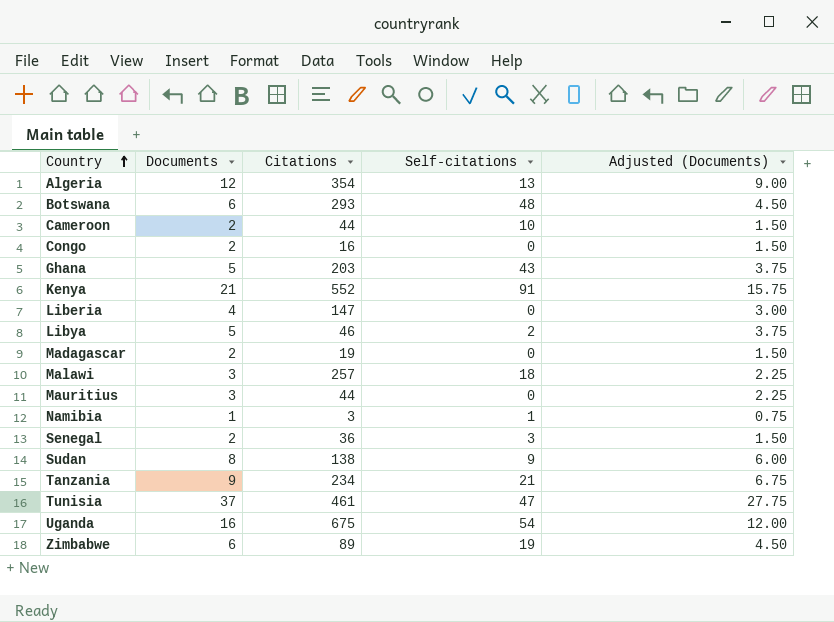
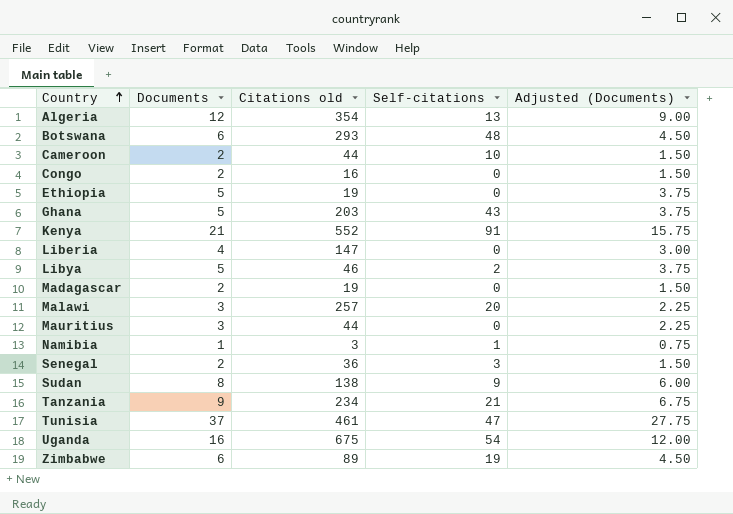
column name: Citations -> Citations old
row Ethiopia: none -> 5 | 19 | 0 | 3.75
Malawi | Self-citations: 18 -> 20

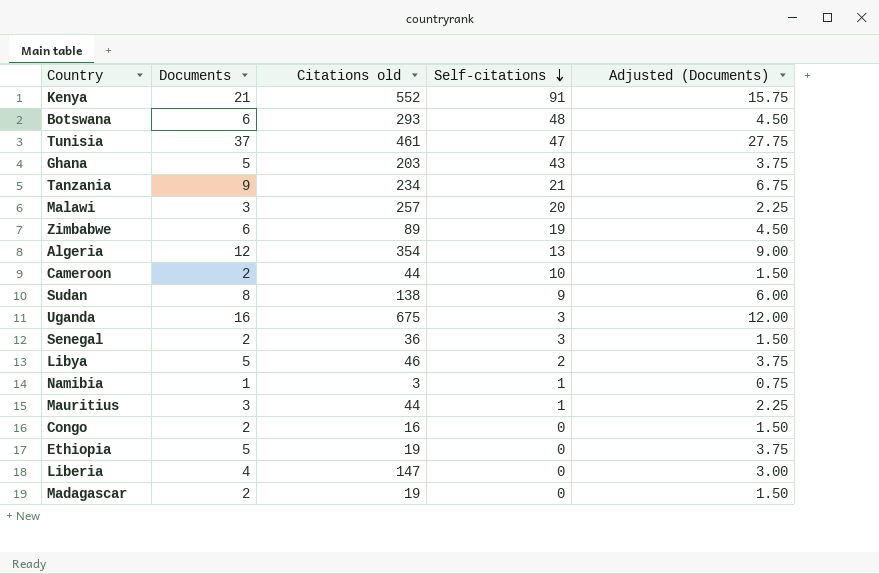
row order: Country ascending -> Self-citations descending
Uganda | Self-citations: 54 -> 3
Mauritius | Self-citations: 0 -> 1

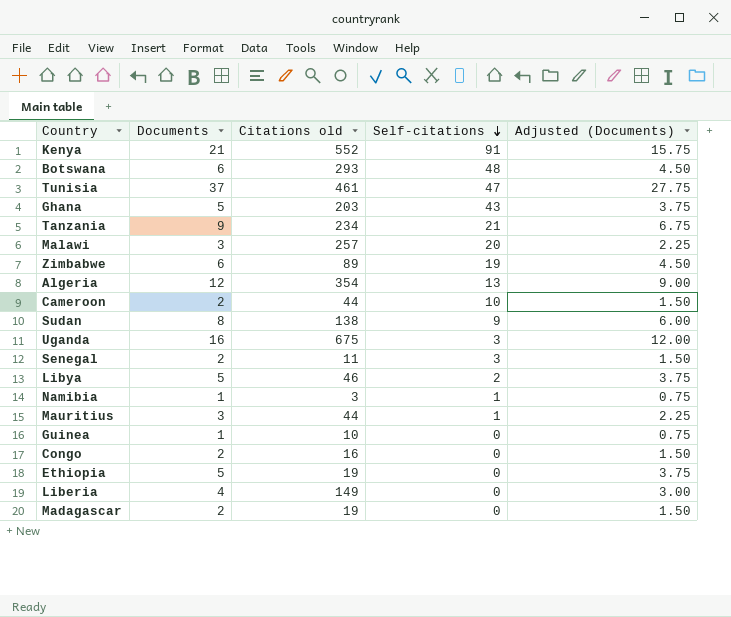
Senegal | Citations old: 36 -> 11
row Guinea: none -> 1 | 10 | 0 | 0.75
Liberia | Citations old: 147 -> 149

